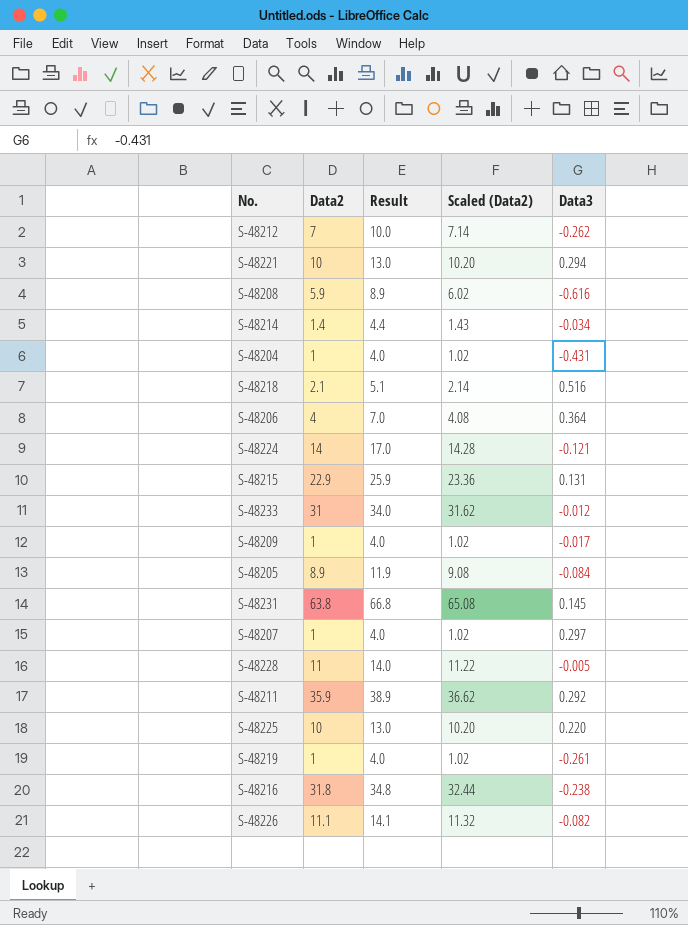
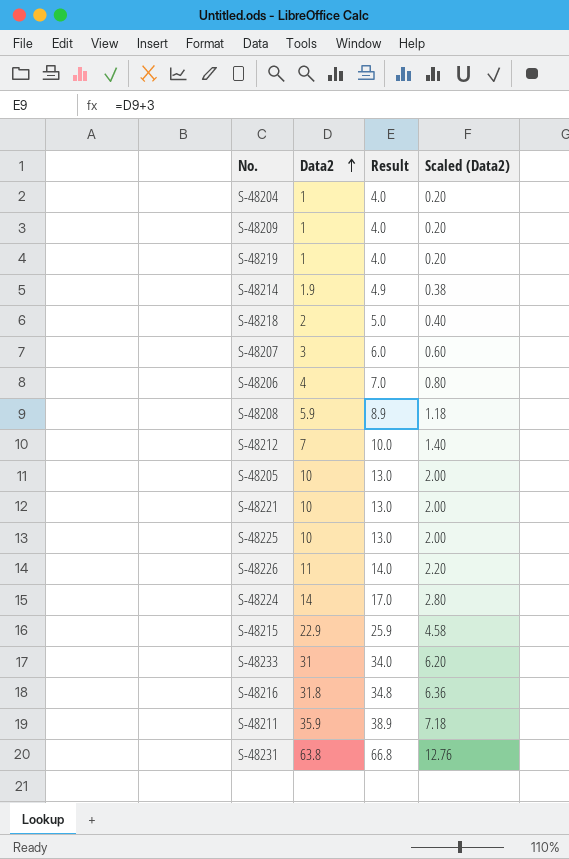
row order: none -> Data2 ascending
column Data3 | position: 5 -> none
column Scaled (Data2) | formula: [Data2] * 1.02 -> [Data2] * 0.2
row S-48228: 11 | 14.0 | 11.22 | -0.005 -> none
S-48214 | Data2: 1.4 -> 1.9
S-48214 | Result: 4.4 -> 4.9
S-48218 | Data2: 2.1 -> 2
S-48218 | Result: 5.1 -> 5.0
S-48207 | Data2: 1 -> 3
S-48207 | Result: 4.0 -> 6.0
S-48205 | Data2: 8.9 -> 10
S-48205 | Result: 11.9 -> 13.0
S-48226 | Data2: 11.1 -> 11
S-48226 | Result: 14.1 -> 14.0

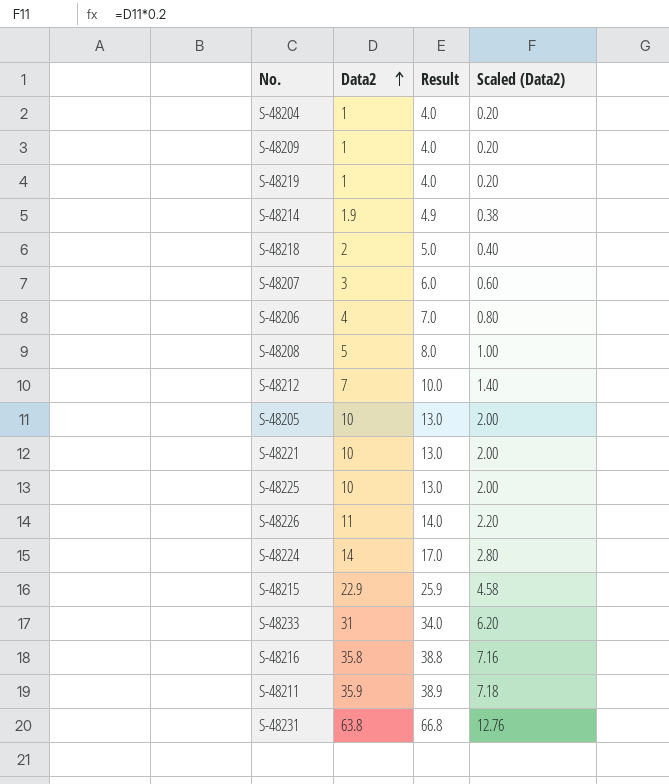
S-48208 | Data2: 5.9 -> 5
S-48208 | Result: 8.9 -> 8.0
S-48208 | Scaled (Data2): 1.18 -> 1.00
S-48216 | Data2: 31.8 -> 35.8
S-48216 | Result: 34.8 -> 38.8
S-48216 | Scaled (Data2): 6.36 -> 7.16

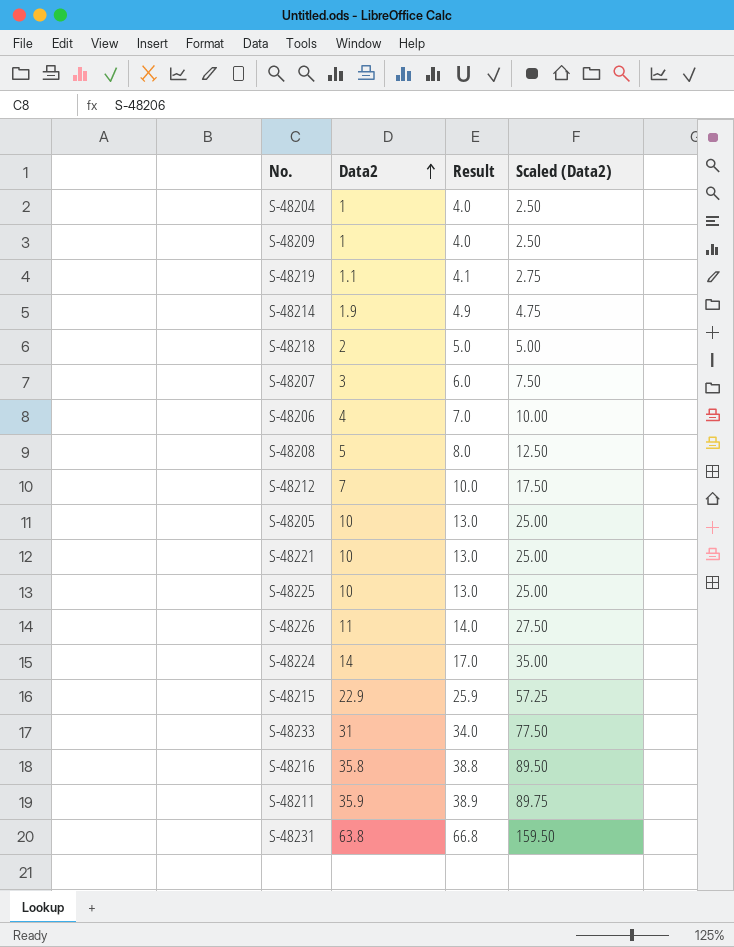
column Scaled (Data2) | formula: [Data2] * 0.2 -> [Data2] * 2.5
S-48219 | Data2: 1 -> 1.1
S-48219 | Result: 4.0 -> 4.1

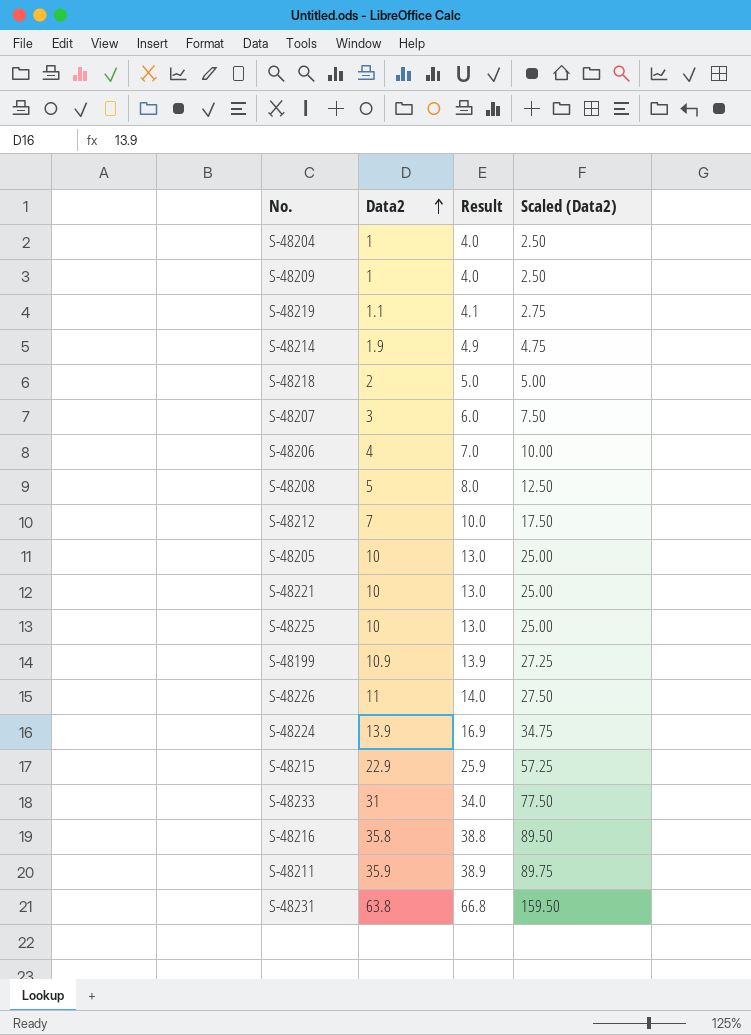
row S-48199: none -> 10.9 | 13.9 | 27.25
S-48224 | Data2: 14 -> 13.9
S-48224 | Result: 17.0 -> 16.9
S-48224 | Scaled (Data2): 35.00 -> 34.75

